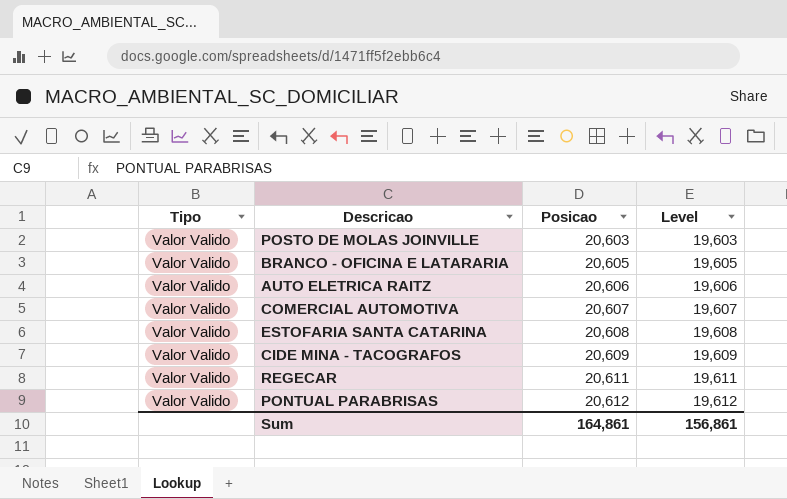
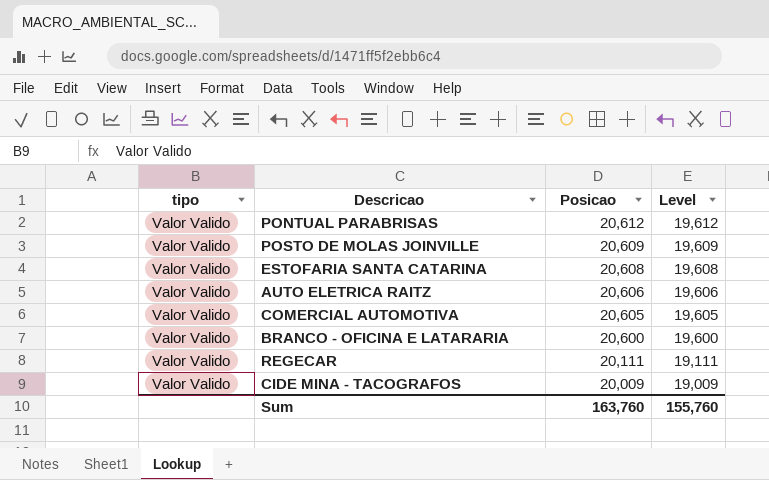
row order: Posicao ascending -> Posicao descending
column name: Tipo -> tipo
POSTO DE MOLAS JOINVILLE | Posicao: 20,603 -> 20,609
POSTO DE MOLAS JOINVILLE | Level: 19,603 -> 19,609
COMERCIAL AUTOMOTIVA | Posicao: 20,607 -> 20,605
COMERCIAL AUTOMOTIVA | Level: 19,607 -> 19,605
BRANCO - OFICINA E LATARARIA | Posicao: 20,605 -> 20,600
BRANCO - OFICINA E LATARARIA | Level: 19,605 -> 19,600
REGECAR | Posicao: 20,611 -> 20,111
REGECAR | Level: 19,611 -> 19,111
CIDE MINA - TACOGRAFOS | Posicao: 20,609 -> 20,009
CIDE MINA - TACOGRAFOS | Level: 19,609 -> 19,009
Sum | Posicao: 164,861 -> 163,760
Sum | Level: 156,861 -> 155,760

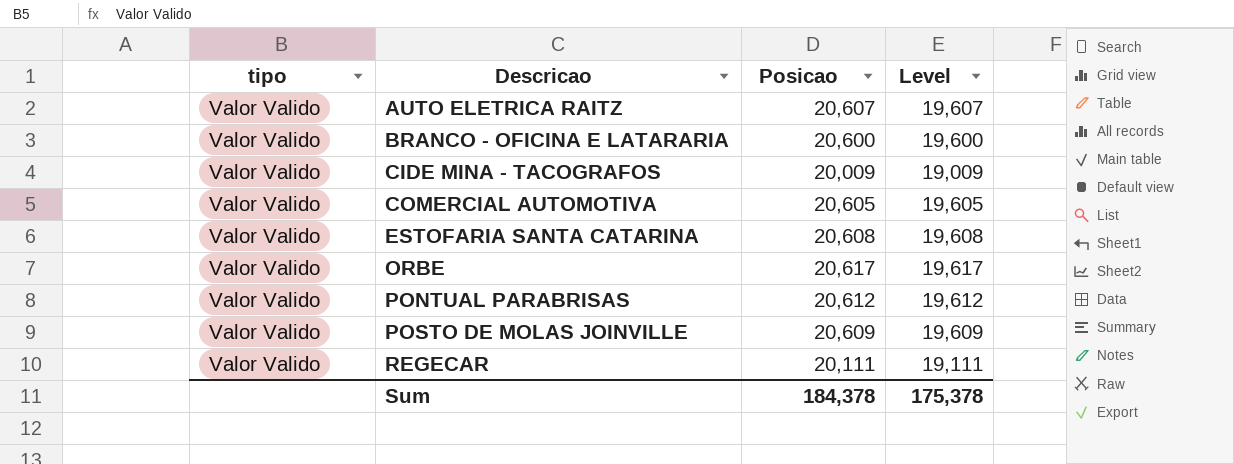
row order: Posicao descending -> Descricao ascending
AUTO ELETRICA RAITZ | Posicao: 20,606 -> 20,607
AUTO ELETRICA RAITZ | Level: 19,606 -> 19,607
row ORBE: none -> Valor Valido | 20,617 | 19,617
Sum | Posicao: 163,760 -> 184,378
Sum | Level: 155,760 -> 175,378

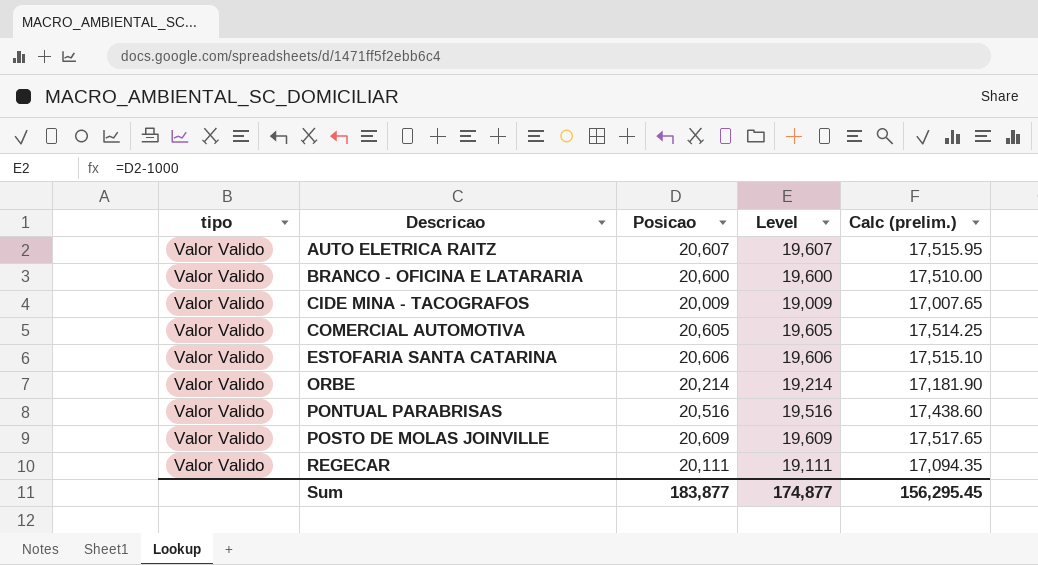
column Calc (prelim.) | formula: none -> [Posicao] * 0.85
ESTOFARIA SANTA CATARINA | Posicao: 20,608 -> 20,606
ESTOFARIA SANTA CATARINA | Level: 19,608 -> 19,606
ORBE | Posicao: 20,617 -> 20,214
ORBE | Level: 19,617 -> 19,214
PONTUAL PARABRISAS | Posicao: 20,612 -> 20,516
PONTUAL PARABRISAS | Level: 19,612 -> 19,516
Sum | Posicao: 184,378 -> 183,877
Sum | Level: 175,378 -> 174,877

